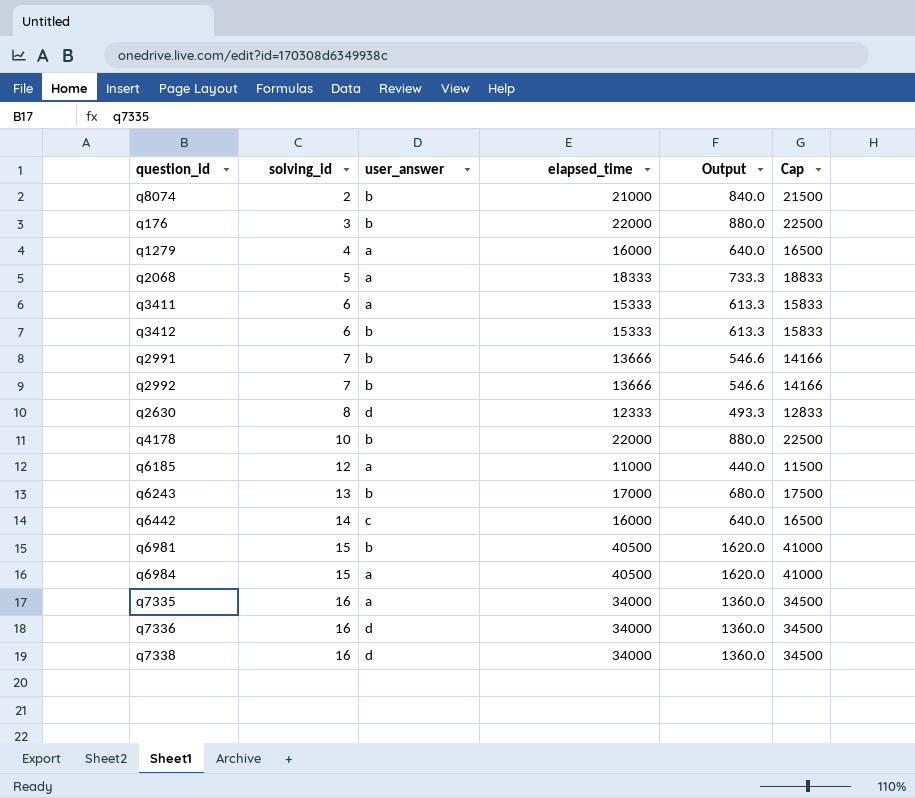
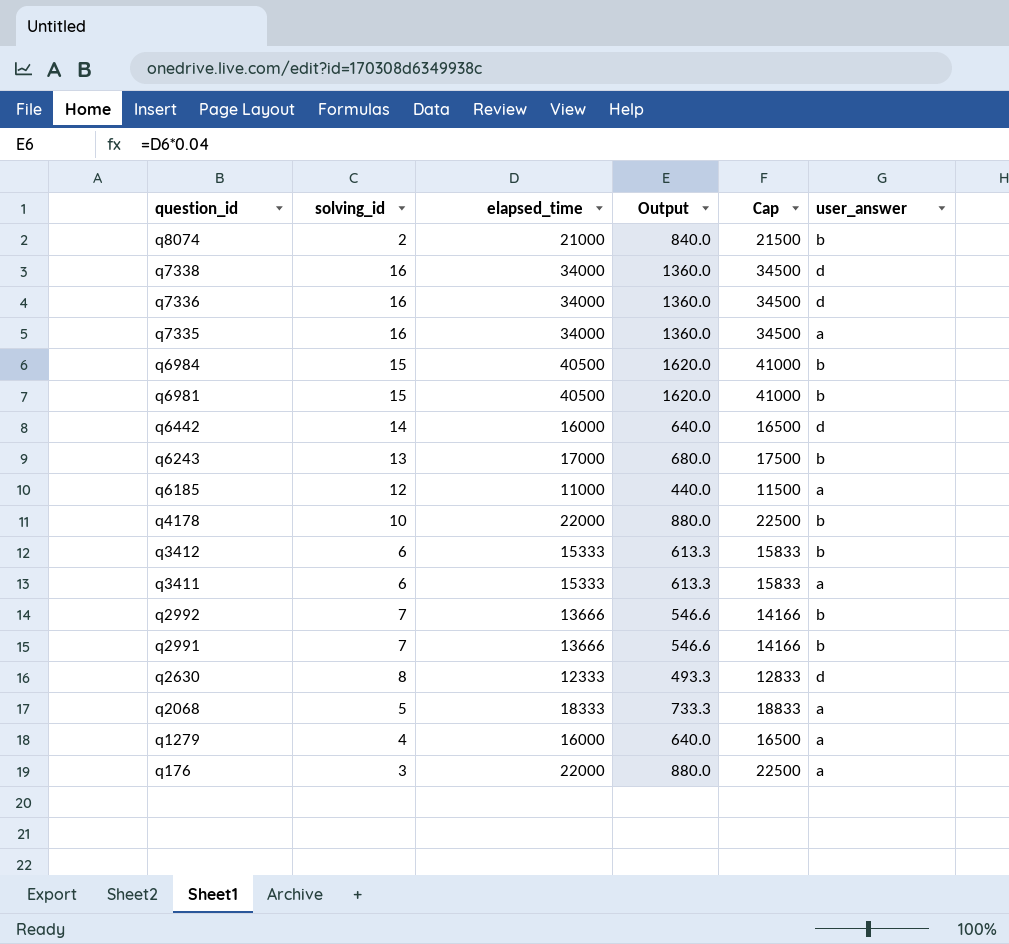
row order: solving_id ascending -> question_id descending
column user_answer | position: 3 -> 6
q6984 | user_answer: a -> b
q6442 | user_answer: c -> d
q176 | user_answer: b -> a

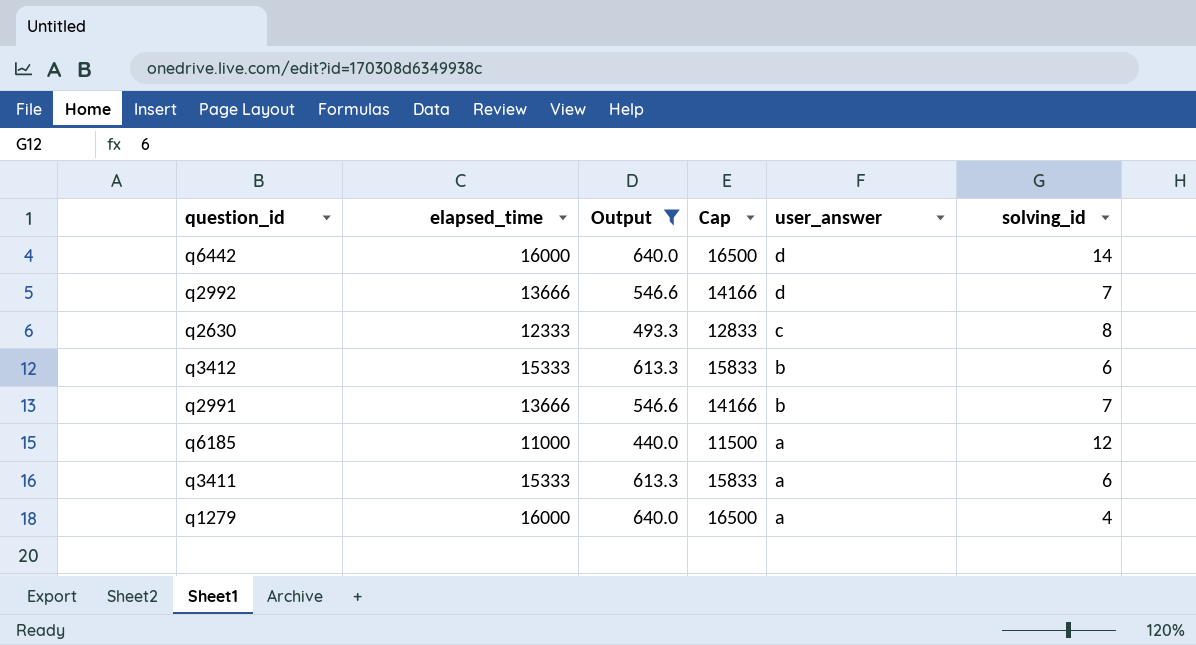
filter: none -> Output <= 640.0
row order: question_id descending -> user_answer descending
column solving_id | position: 2 -> 6
q2992 | user_answer: b -> d
q2630 | user_answer: d -> c

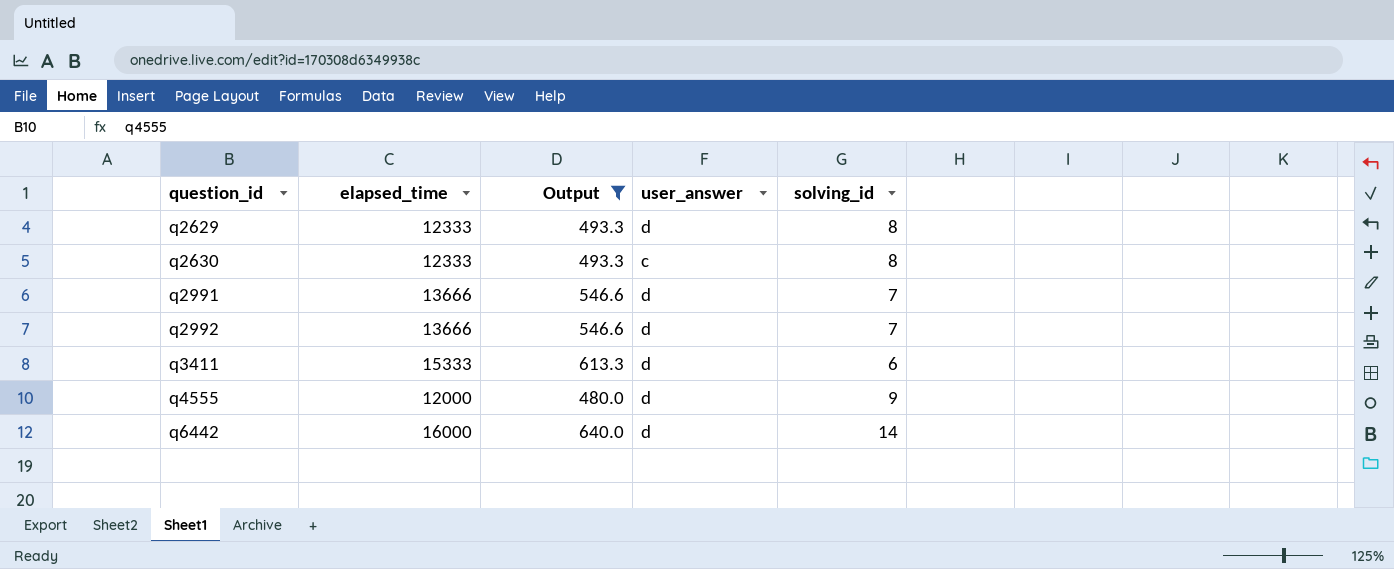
row order: user_answer descending -> question_id ascending
column Cap | formula: [elapsed_time] + 500 -> none
row q3412: 15333 | 613.3 | 15833 | b | 6 -> none
row q6185: 11000 | 440.0 | 11500 | a | 12 -> none
row q1279: 16000 | 640.0 | 16500 | a | 4 -> none
row q2629: none -> 12333 | 493.3 | d | 8
q2991 | user_answer: b -> d
q3411 | user_answer: a -> d
row q4555: none -> 12000 | 480.0 | d | 9

